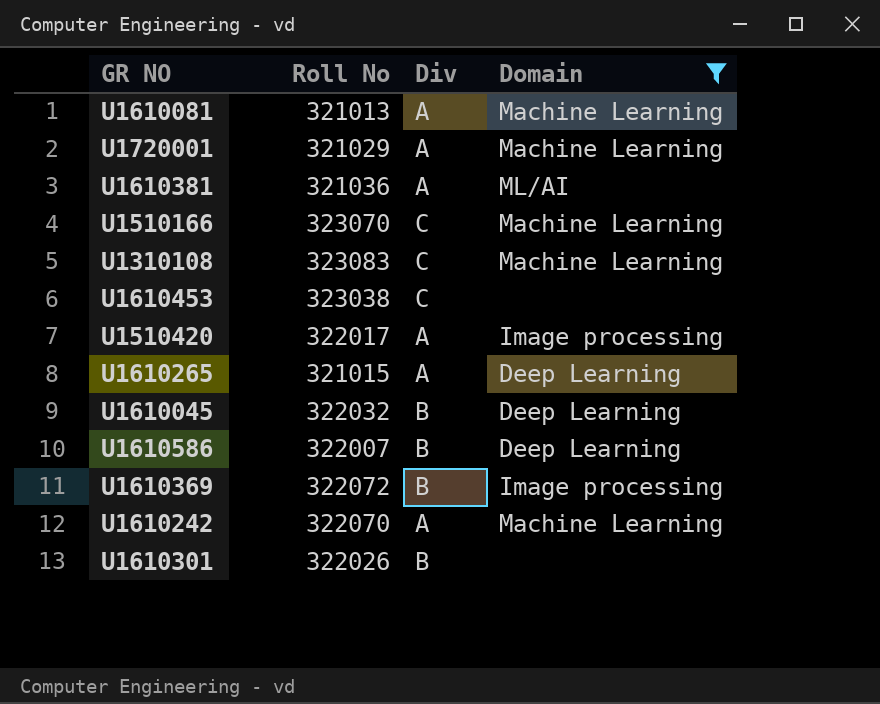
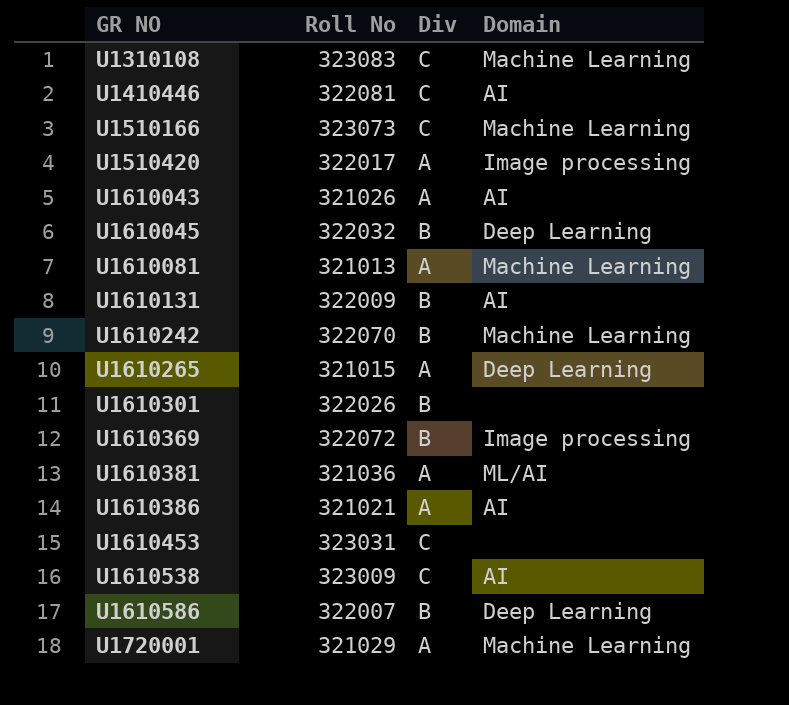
filter: Domain != AI -> none
row order: none -> GR NO ascending
U1510166 | Roll No: 323070 -> 323073
U1610242 | Div: A -> B
U1610453 | Roll No: 323038 -> 323031

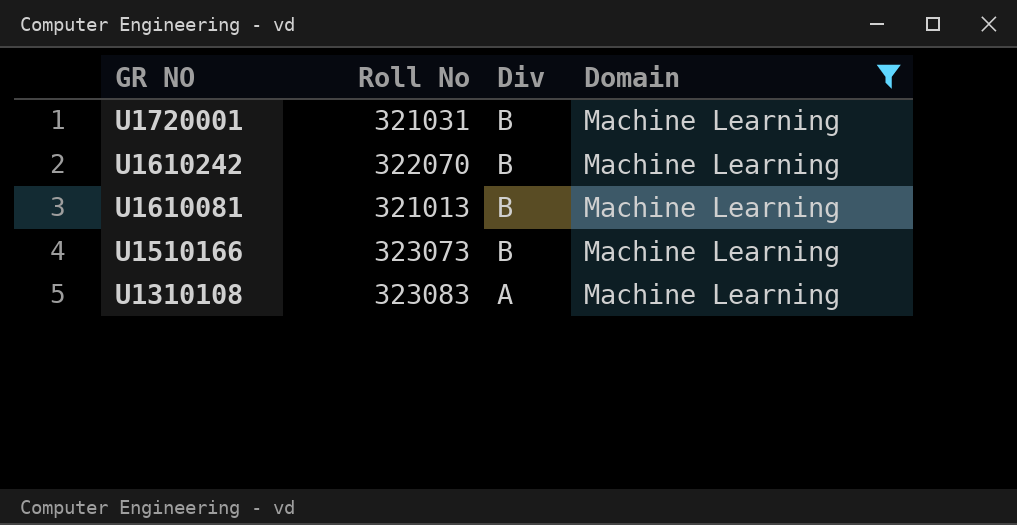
filter: none -> Domain = Machine Learning
row order: GR NO ascending -> GR NO descending
U1720001 | Roll No: 321029 -> 321031
U1720001 | Div: A -> B
U1610081 | Div: A -> B
U1510166 | Div: C -> B
U1310108 | Div: C -> A

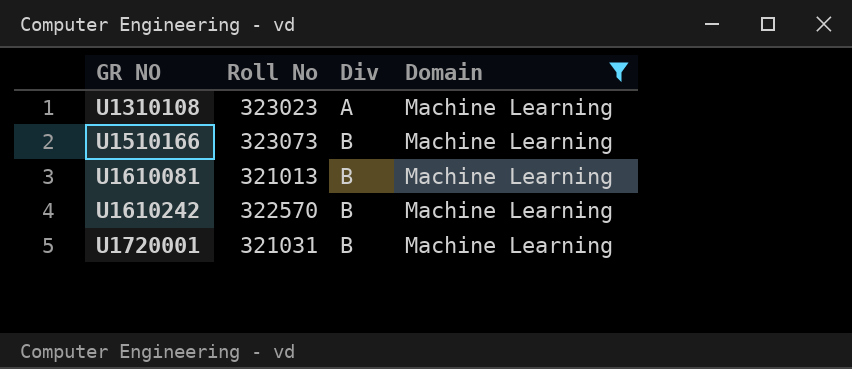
row order: GR NO descending -> GR NO ascending
U1310108 | Roll No: 323083 -> 323023
U1610242 | Roll No: 322070 -> 322570

